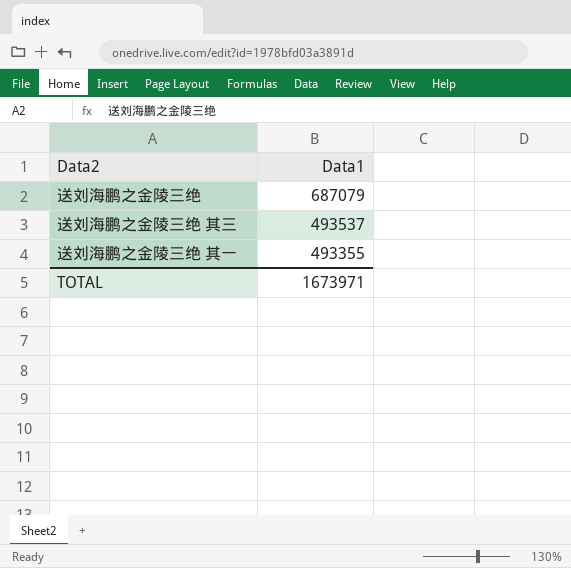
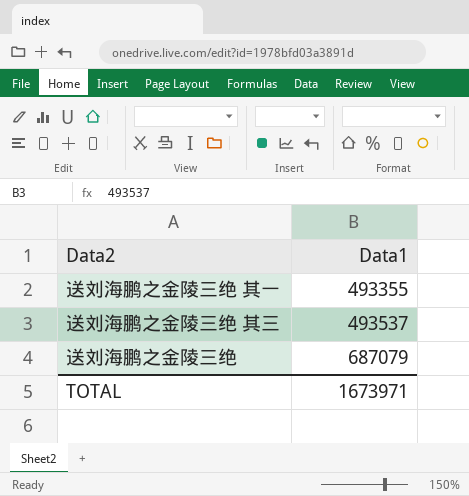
row order: Data1 descending -> Data1 ascending

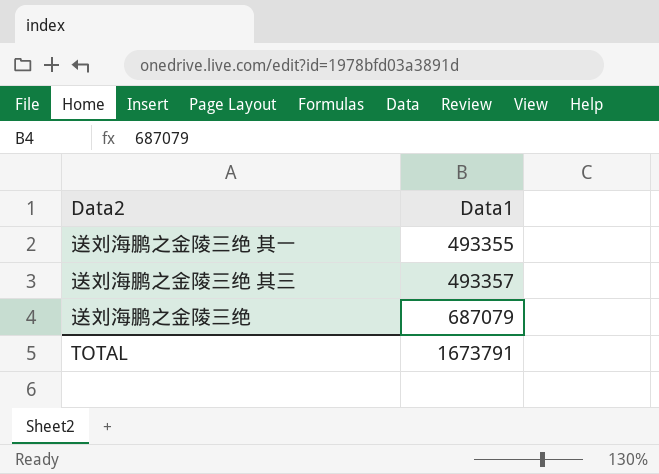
送刘海鹏之金陵三绝 其三 | Data1: 493537 -> 493357
TOTAL | Data1: 1673971 -> 1673791

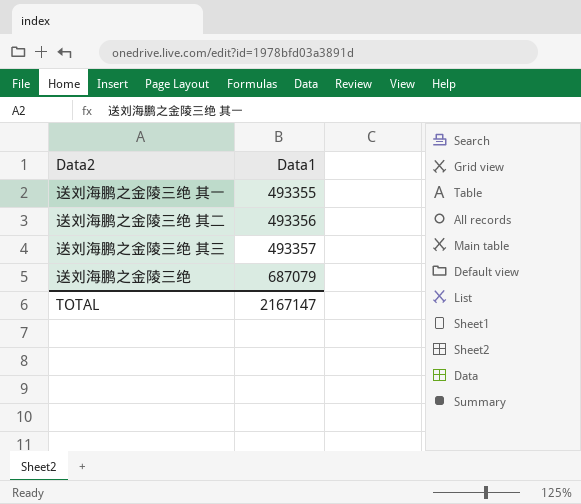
row 送刘海鹏之金陵三绝 其二: none -> 493356
TOTAL | Data1: 1673791 -> 2167147

